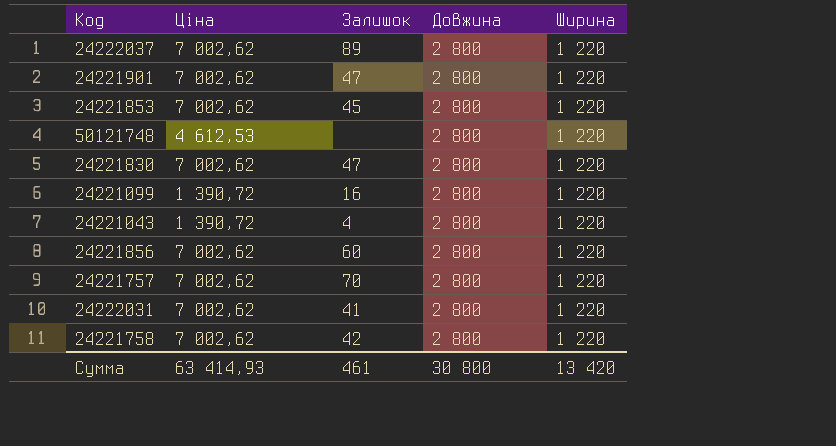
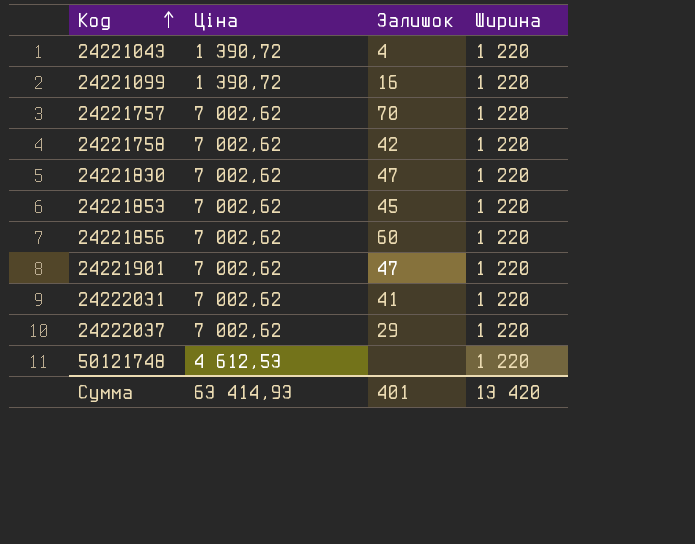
row order: none -> Код ascending
column Довжина | position: 4 -> none
24222037 | Залишок: 89 -> 29
Сумма | Залишок: 461 -> 401

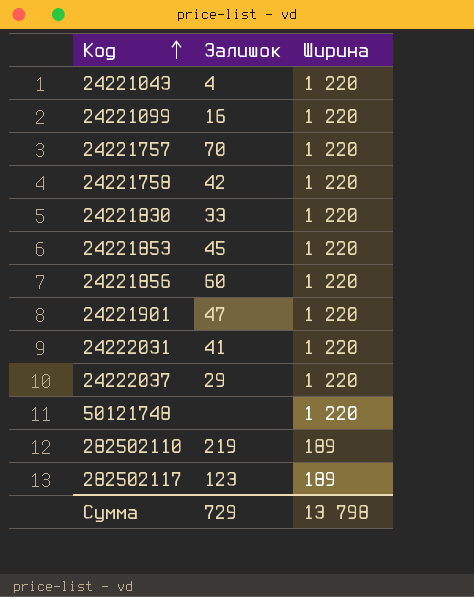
column Ціна | position: 2 -> none
24221830 | Залишок: 47 -> 33
row 282502110: none -> 219 | 189
row 282502117: none -> 123 | 189
Сумма | Залишок: 401 -> 729
Сумма | Ширина: 13 420 -> 13 798

